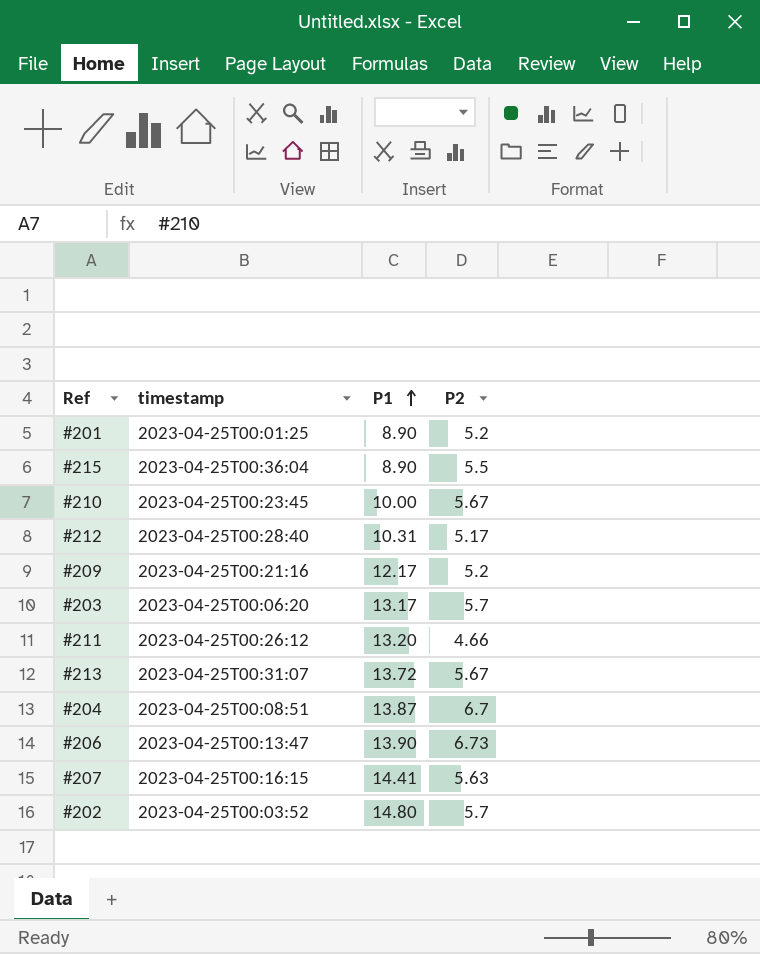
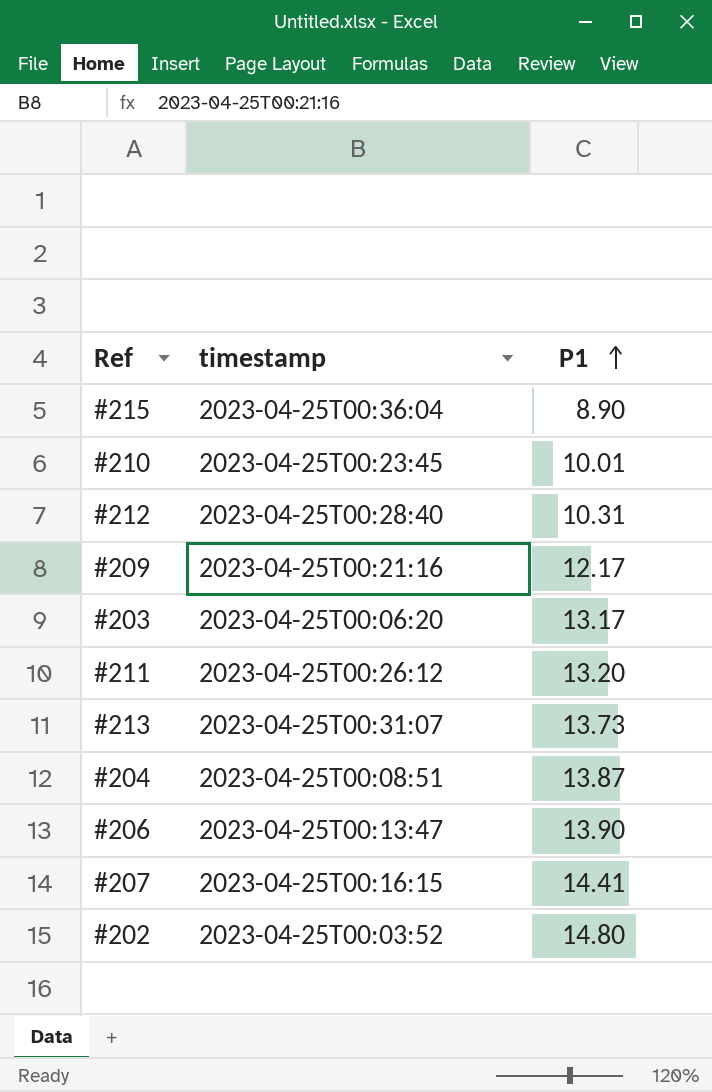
column P2 | position: 4 -> none
row #201: 2023-04-25T00:01:25 | 8.90 | 5.2 -> none
#210 | P1: 10.00 -> 10.01
#213 | P1: 13.72 -> 13.73

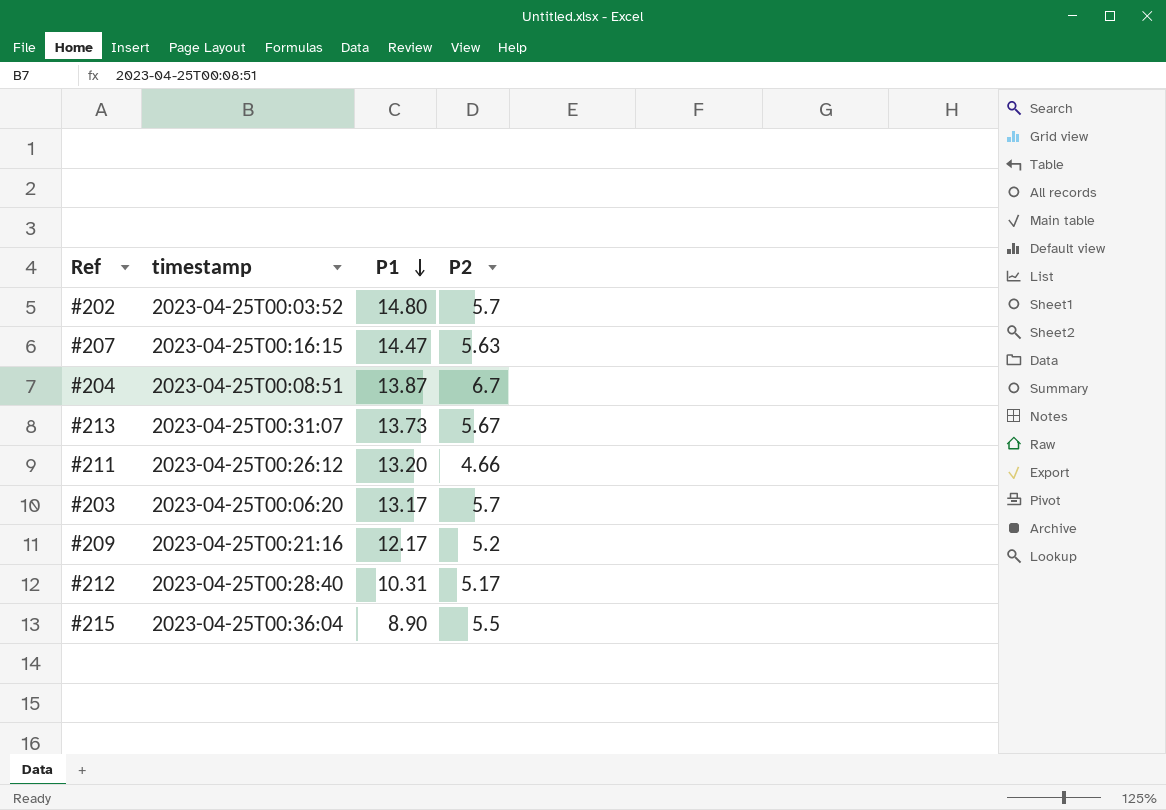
row order: P1 ascending -> P1 descending
column P2 | position: none -> 4
row #210: 2023-04-25T00:23:45 | 10.01 -> none
row #206: 2023-04-25T00:13:47 | 13.90 -> none
#207 | P1: 14.41 -> 14.47

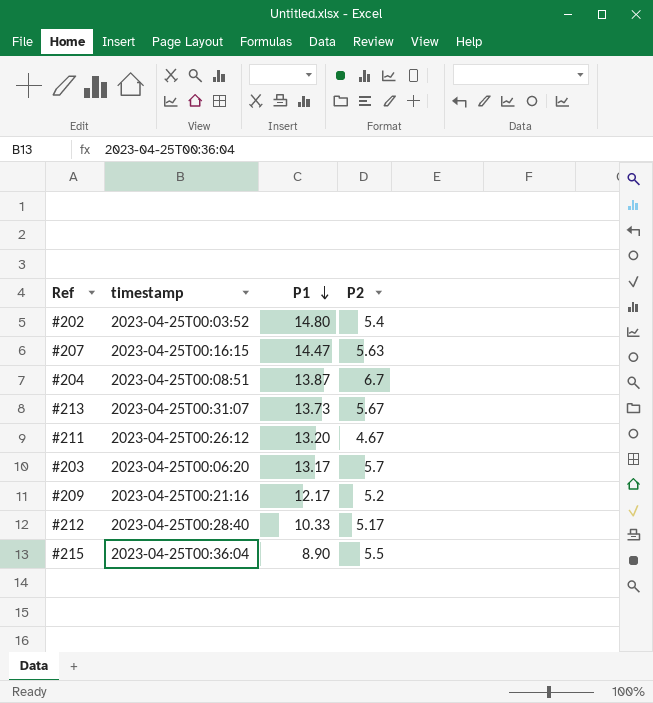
#202 | P2: 5.7 -> 5.4
#211 | P2: 4.66 -> 4.67
#212 | P1: 10.31 -> 10.33

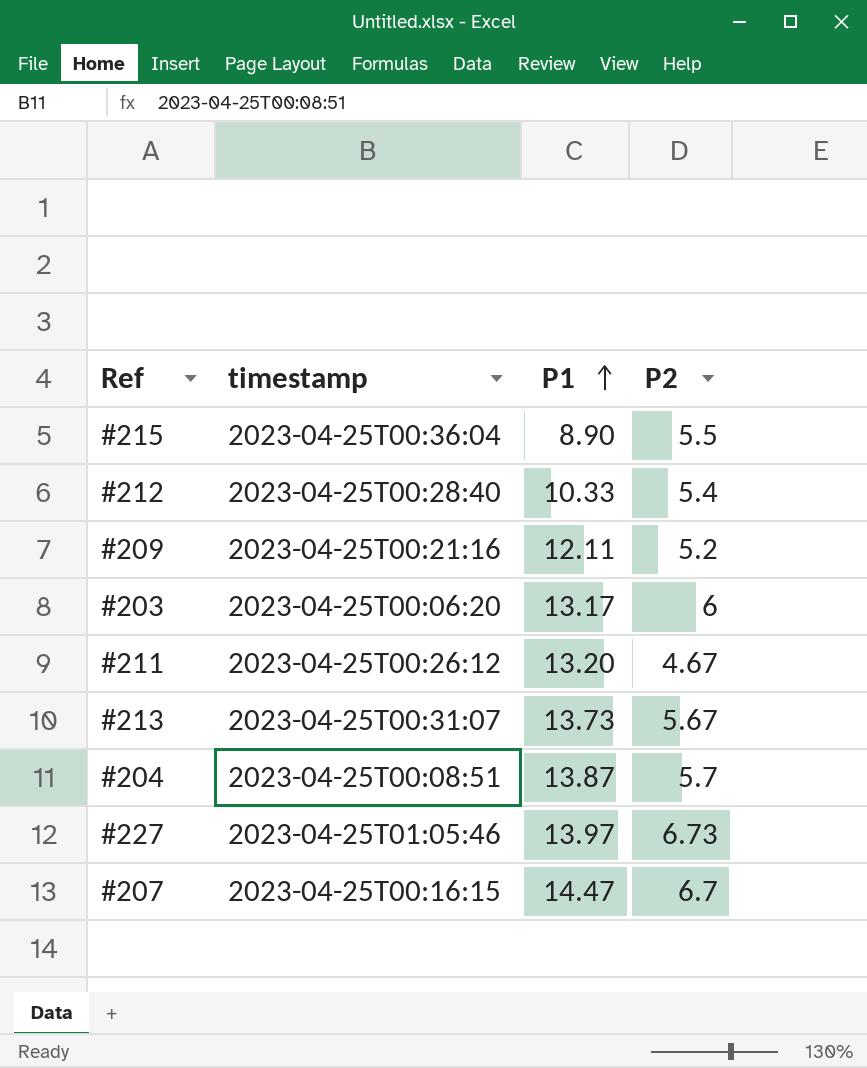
row order: P1 descending -> P1 ascending
row #202: 2023-04-25T00:03:52 | 14.80 | 5.4 -> none
#212 | P2: 5.17 -> 5.4
#209 | P1: 12.17 -> 12.11
#203 | P2: 5.7 -> 6
#204 | P2: 6.7 -> 5.7
row #227: none -> 2023-04-25T01:05:46 | 13.97 | 6.73
#207 | P2: 5.63 -> 6.7

